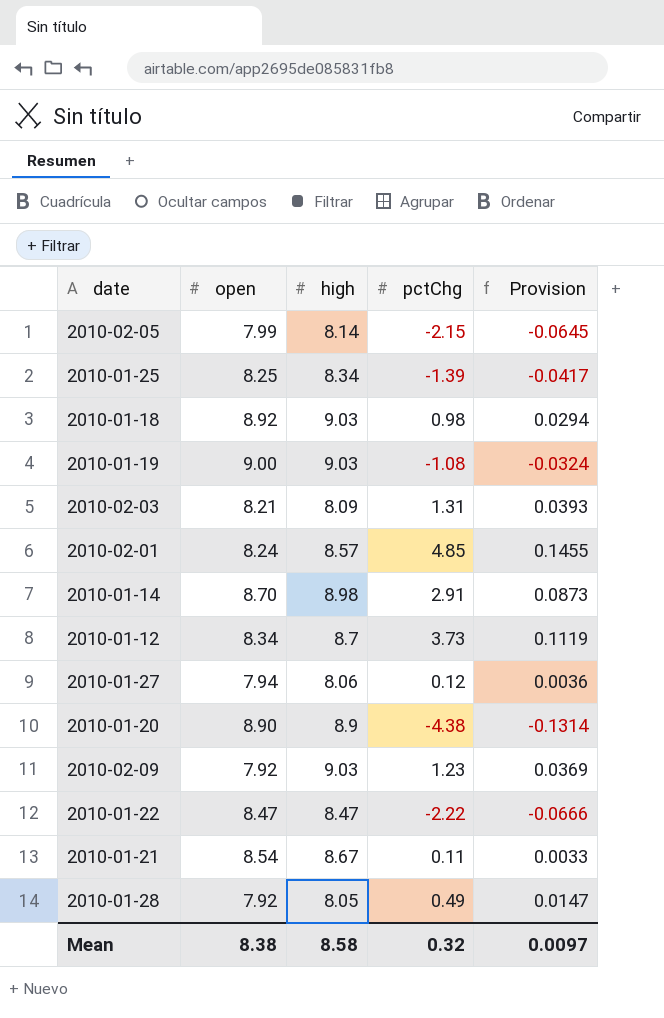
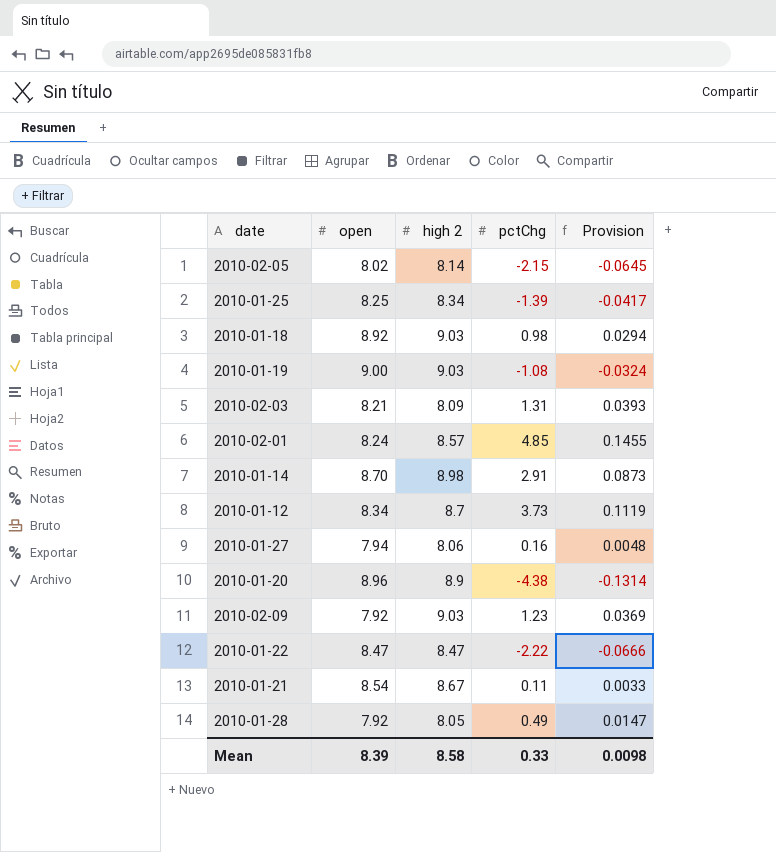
column name: high -> high 2
2010-02-05 | open: 7.99 -> 8.02
2010-01-27 | pctChg: 0.12 -> 0.16
2010-01-27 | Provision: 0.0036 -> 0.0048
2010-01-20 | open: 8.90 -> 8.96
Mean | open: 8.38 -> 8.39
Mean | pctChg: 0.32 -> 0.33
Mean | Provision: 0.0097 -> 0.0098

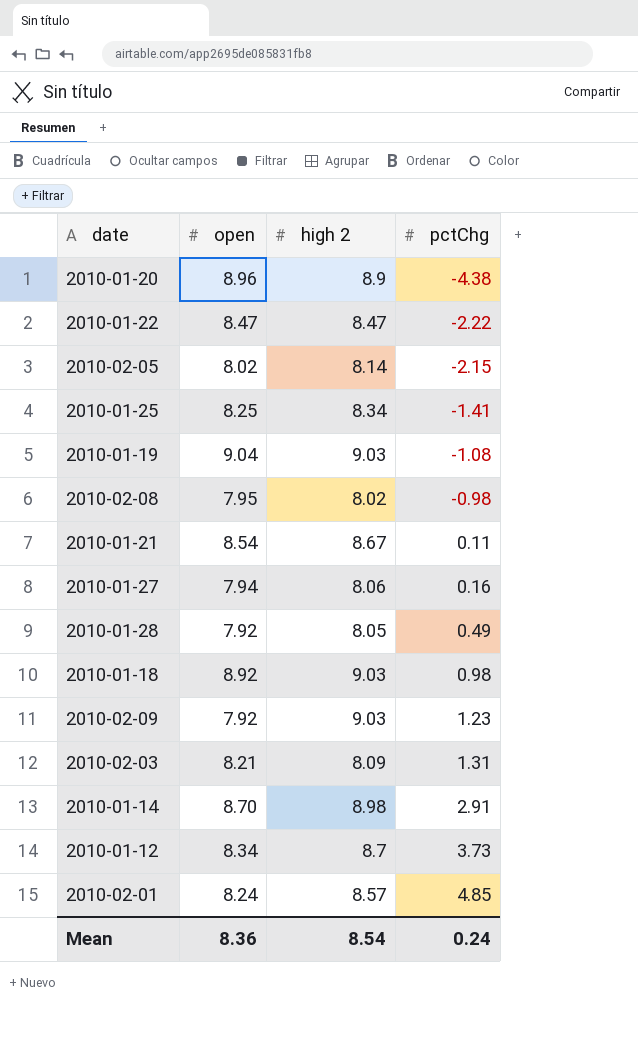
row order: none -> pctChg ascending
column Provision | formula: [pctChg] * 0.03 -> none
2010-01-25 | pctChg: -1.39 -> -1.41
2010-01-19 | open: 9.00 -> 9.04
row 2010-02-08: none -> 7.95 | 8.02 | -0.98
Mean | open: 8.39 -> 8.36
Mean | high 2: 8.58 -> 8.54
Mean | pctChg: 0.33 -> 0.24

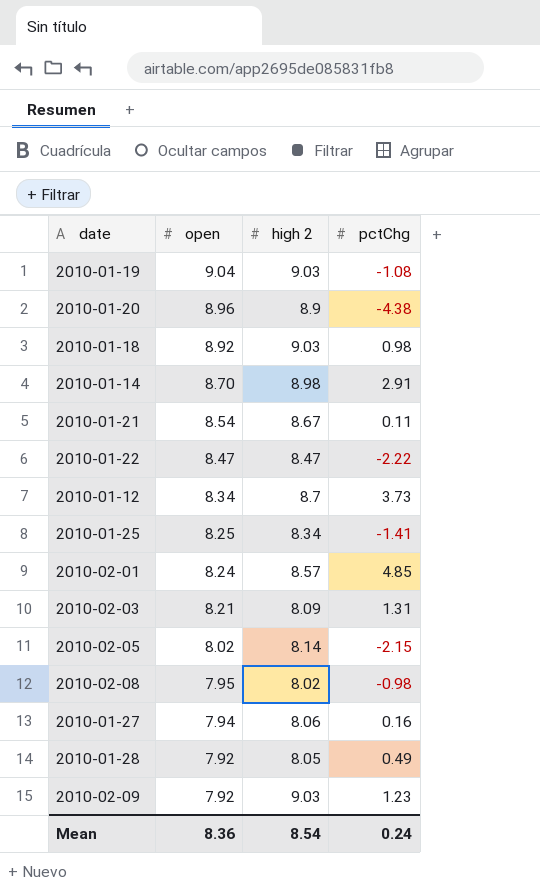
row order: pctChg ascending -> open descending

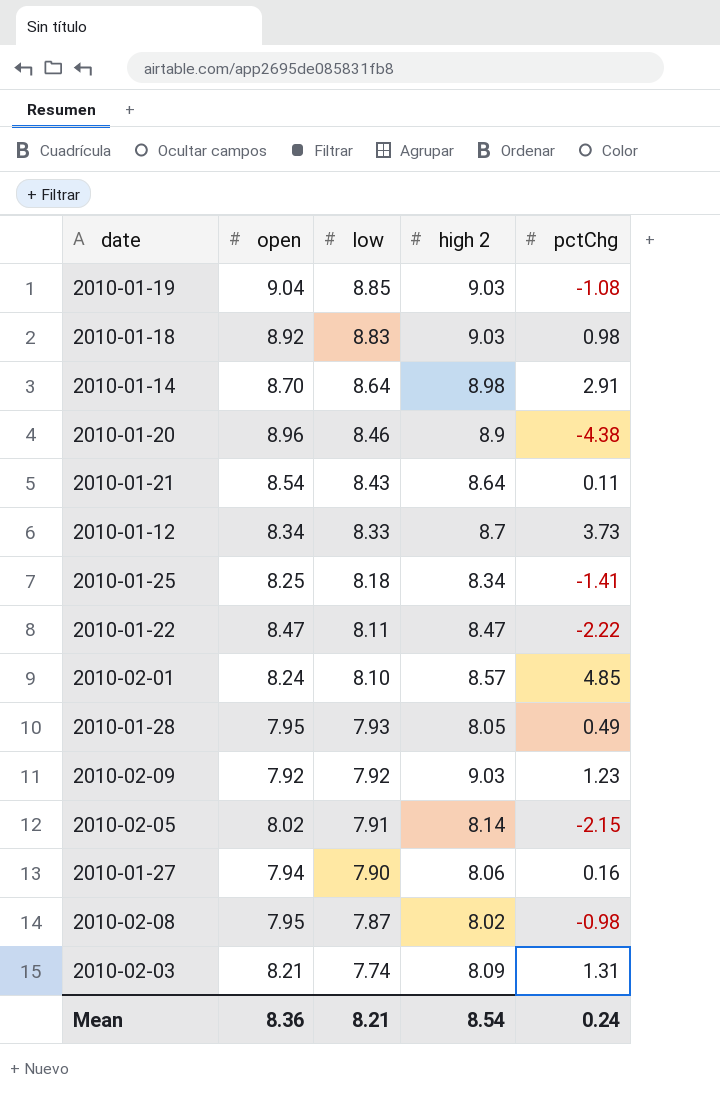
row order: open descending -> low descending
column low | position: none -> 3
2010-01-21 | high 2: 8.67 -> 8.64
2010-01-28 | open: 7.92 -> 7.95

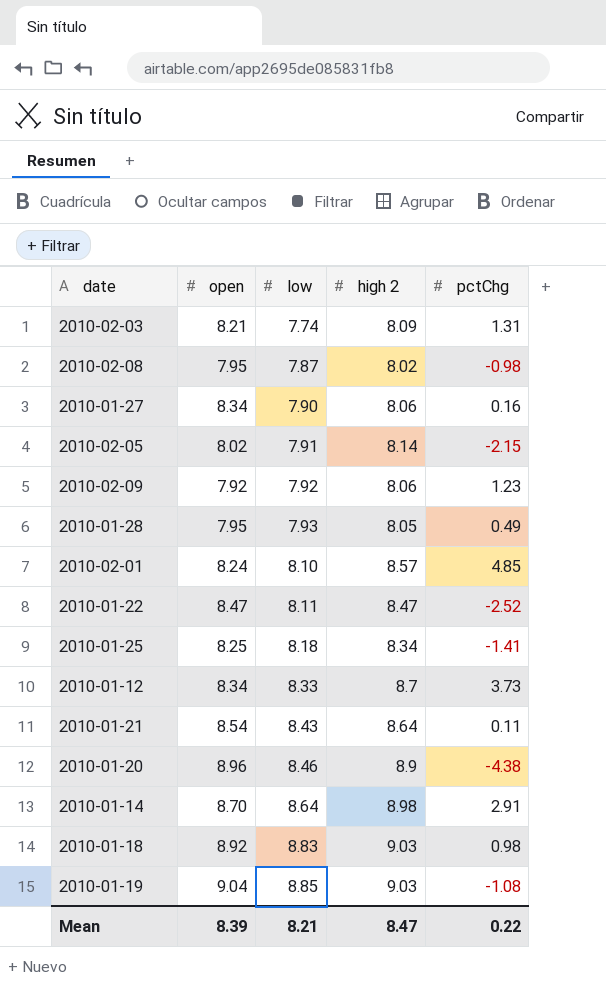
row order: low descending -> low ascending
2010-01-27 | open: 7.94 -> 8.34
2010-02-09 | high 2: 9.03 -> 8.06
2010-01-22 | pctChg: -2.22 -> -2.52
Mean | open: 8.36 -> 8.39
Mean | high 2: 8.54 -> 8.47
Mean | pctChg: 0.24 -> 0.22

